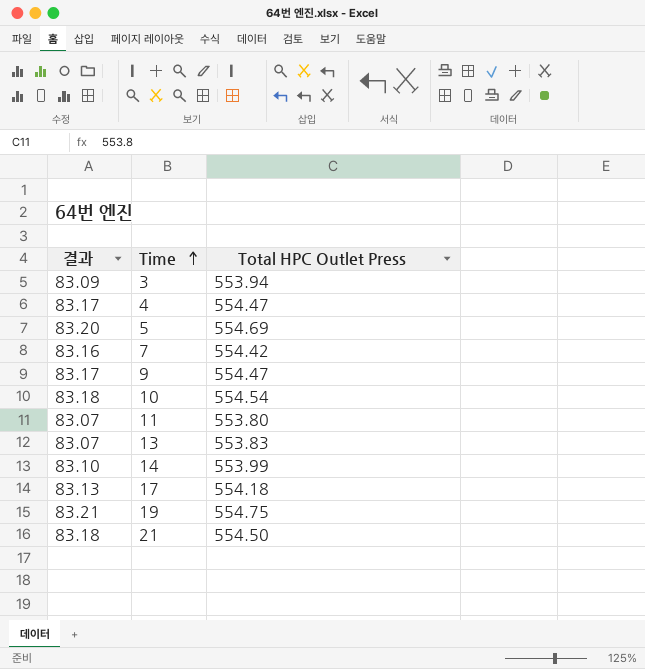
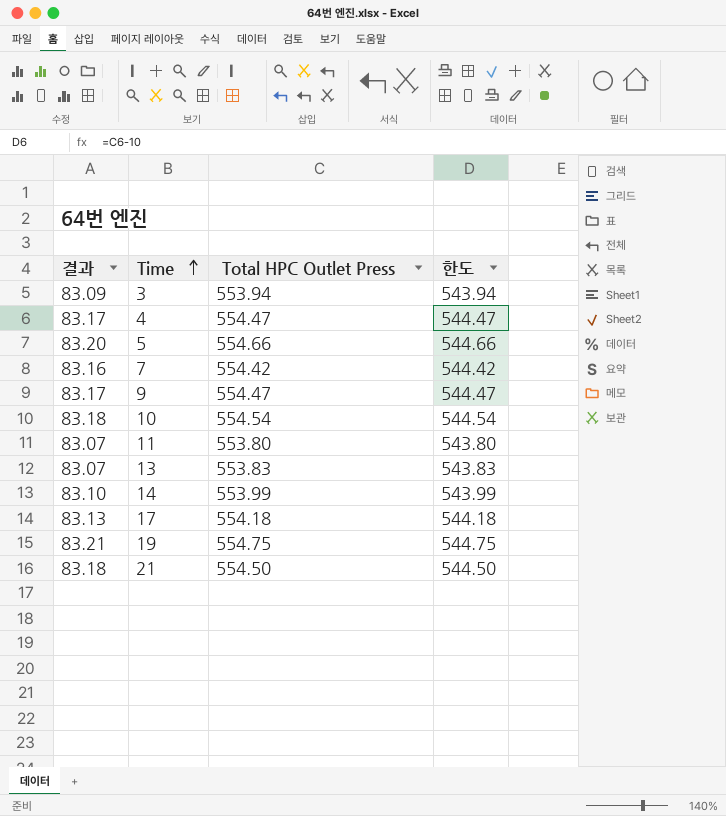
column 한도 | formula: none -> [Total HPC Outlet Press] - 10
5 | Total HPC Outlet Press: 554.69 -> 554.66

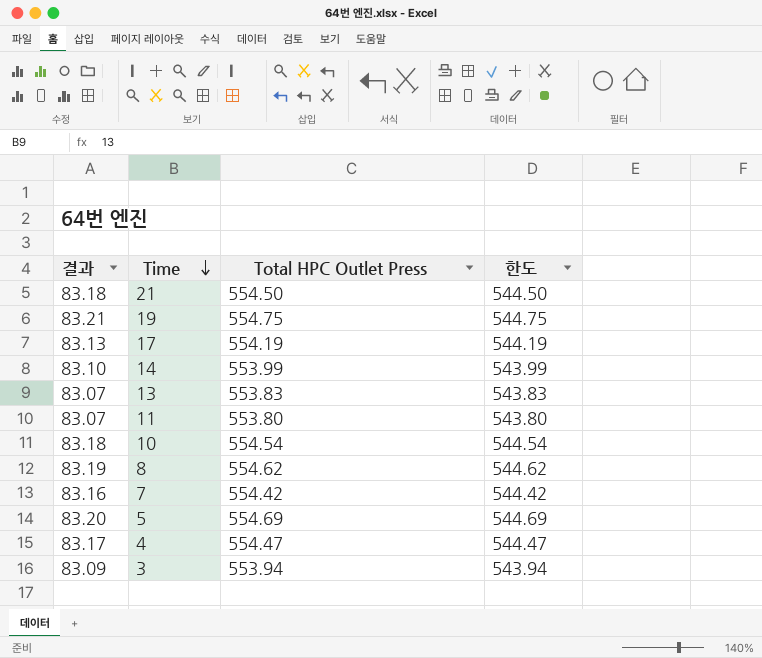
row order: Time ascending -> Time descending
row 9: 83.17 | 554.47 | 544.47 -> none
17 | Total HPC Outlet Press: 554.18 -> 554.19
17 | 한도: 544.18 -> 544.19
row 8: none -> 83.19 | 554.62 | 544.62
5 | Total HPC Outlet Press: 554.66 -> 554.69
5 | 한도: 544.66 -> 544.69

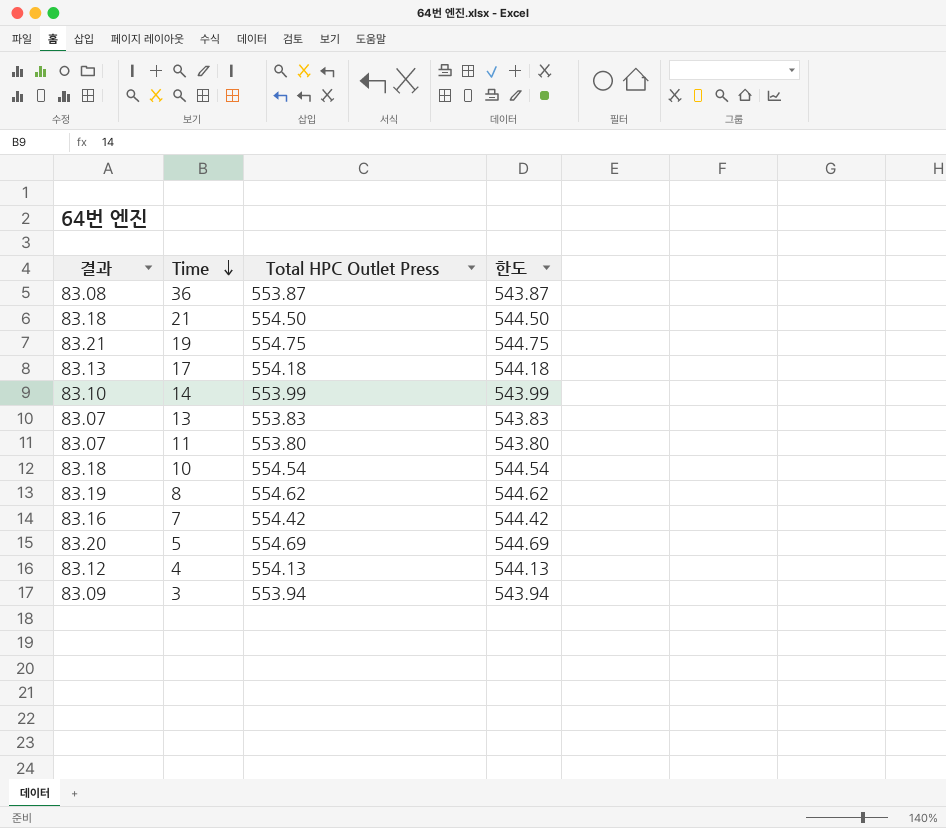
row 36: none -> 83.08 | 553.87 | 543.87
17 | Total HPC Outlet Press: 554.19 -> 554.18
17 | 한도: 544.19 -> 544.18
4 | 결과: 83.17 -> 83.12
4 | Total HPC Outlet Press: 554.47 -> 554.13
4 | 한도: 544.47 -> 544.13

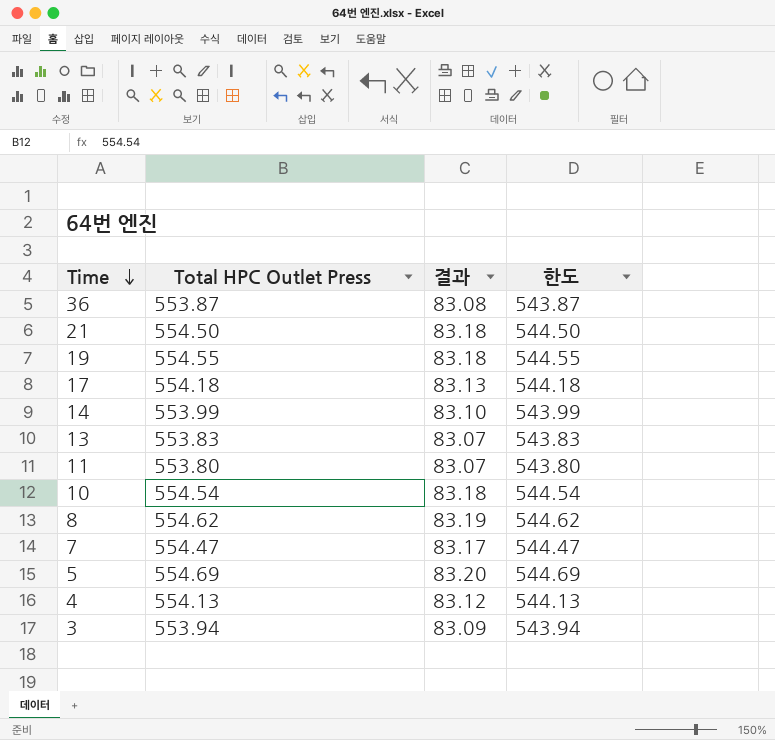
column 결과 | position: 1 -> 3
19 | Total HPC Outlet Press: 554.75 -> 554.55
19 | 결과: 83.21 -> 83.18
19 | 한도: 544.75 -> 544.55
7 | Total HPC Outlet Press: 554.42 -> 554.47
7 | 결과: 83.16 -> 83.17
7 | 한도: 544.42 -> 544.47

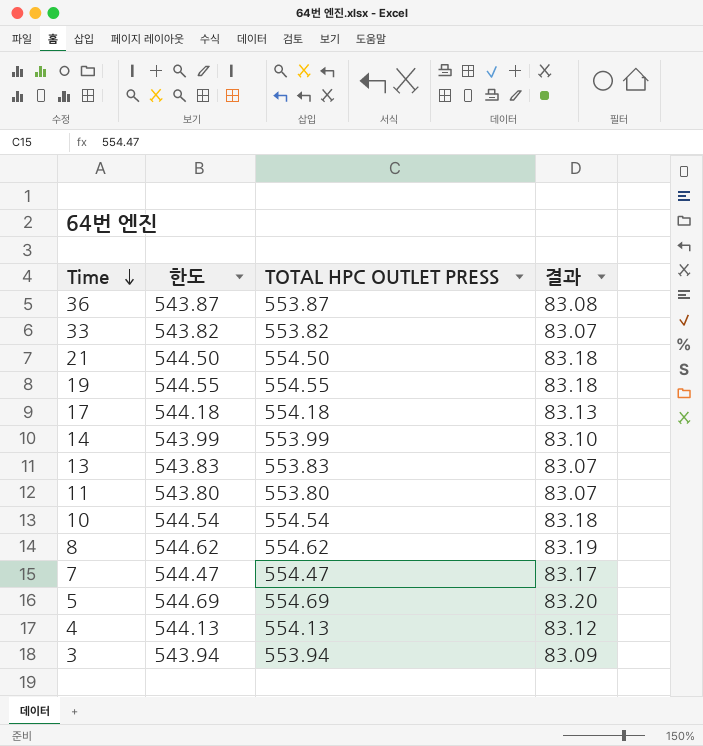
column 한도 | position: 4 -> 2
column name: Total HPC Outlet Press -> TOTAL HPC OUTLET PRESS
row 33: none -> 543.82 | 553.82 | 83.07

